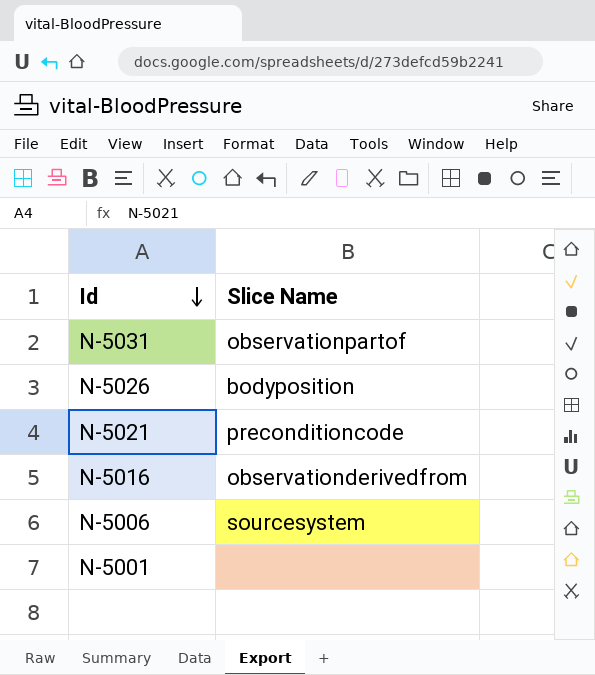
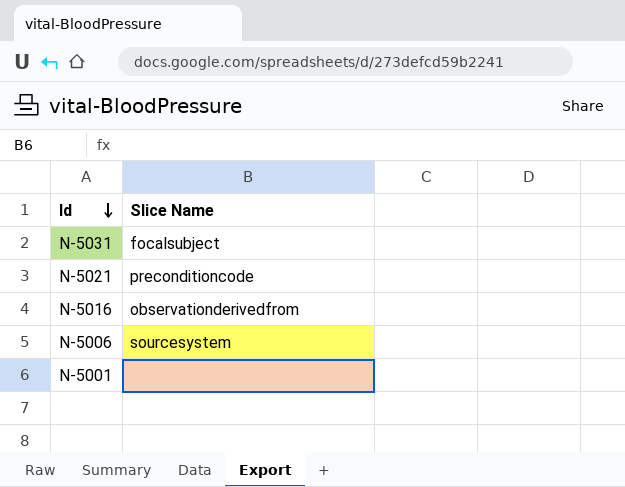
row N-5026: bodyposition -> none
N-5031 | Slice Name: observationpartof -> focalsubject

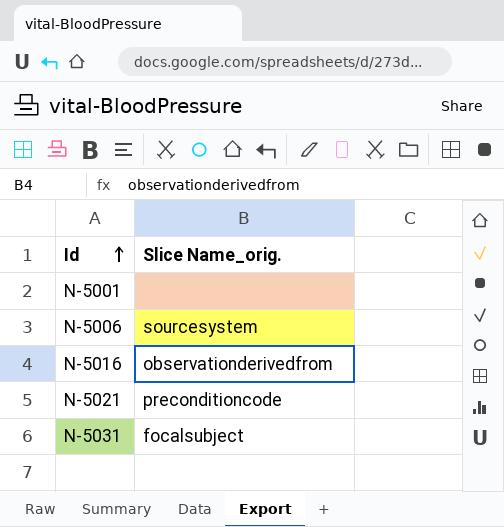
row order: Id descending -> Id ascending
column name: Slice Name -> Slice Name_orig.

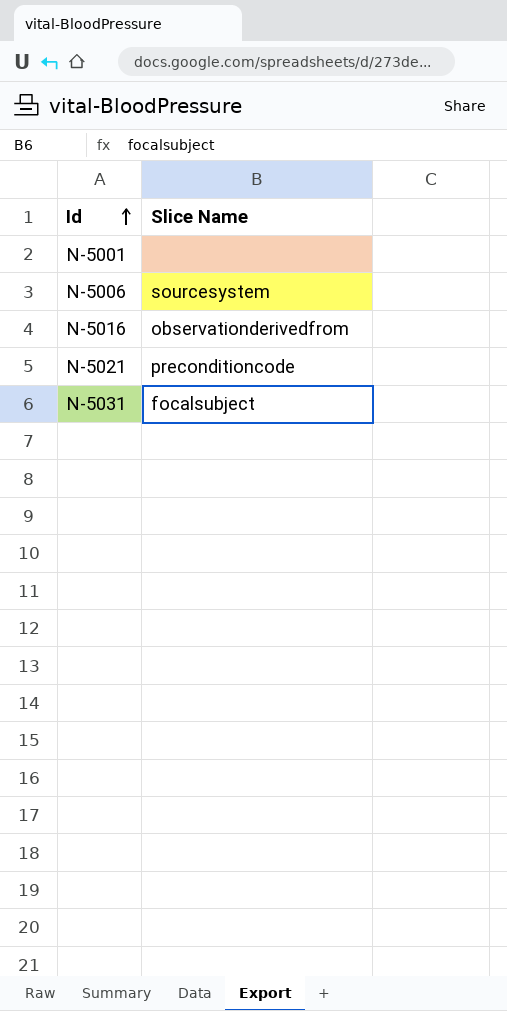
column name: Slice Name_orig. -> Slice Name

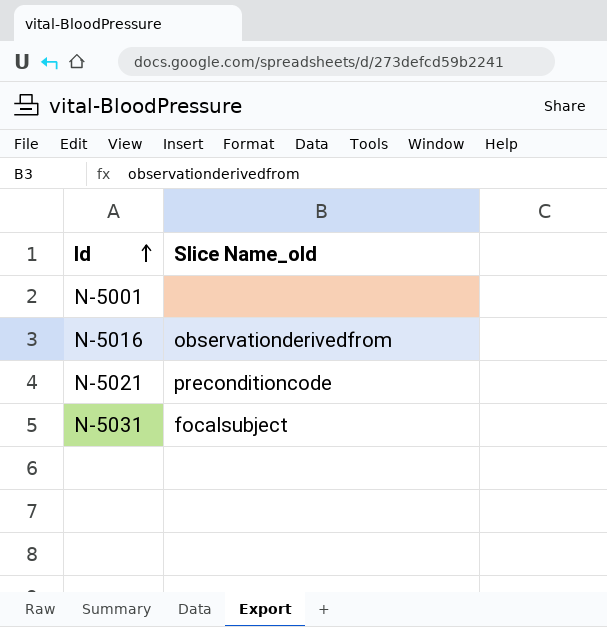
column name: Slice Name -> Slice Name_old
row N-5006: sourcesystem -> none

